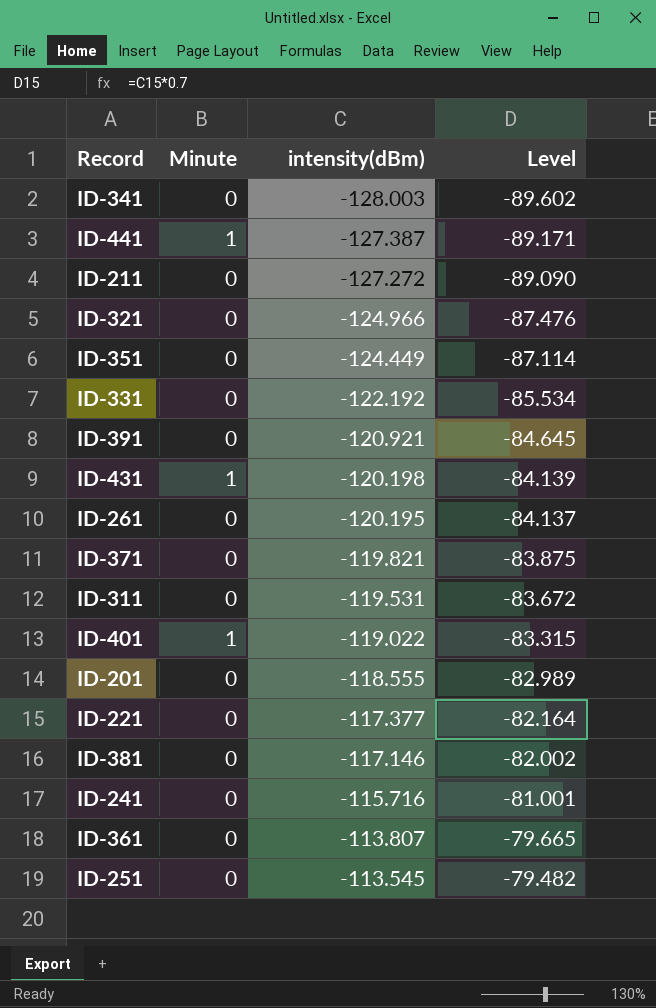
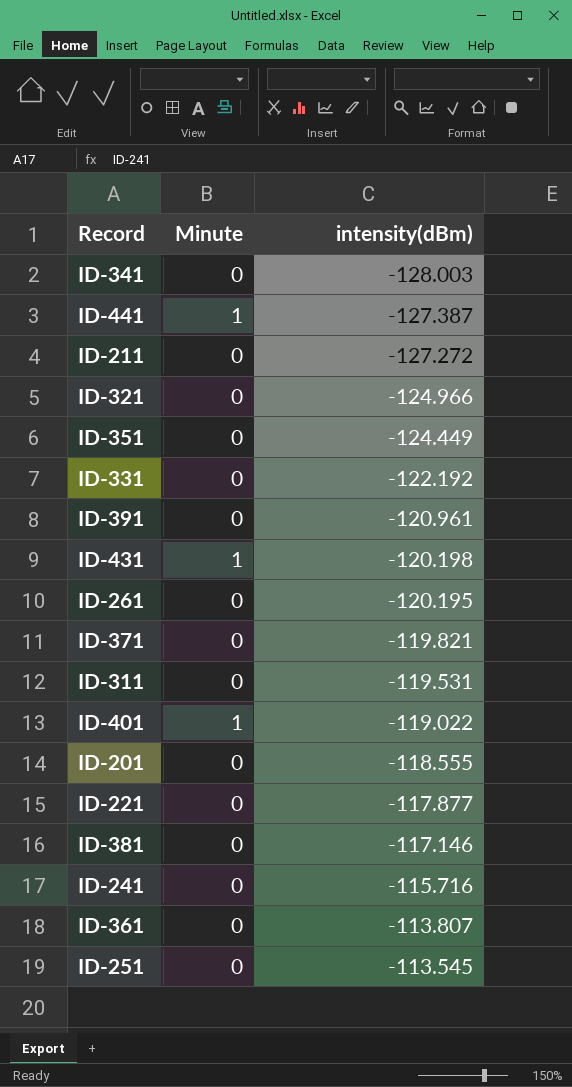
column Level | formula: [intensity(dBm)] * 0.7 -> none
ID-391 | intensity(dBm): -120.921 -> -120.961
ID-221 | intensity(dBm): -117.377 -> -117.877

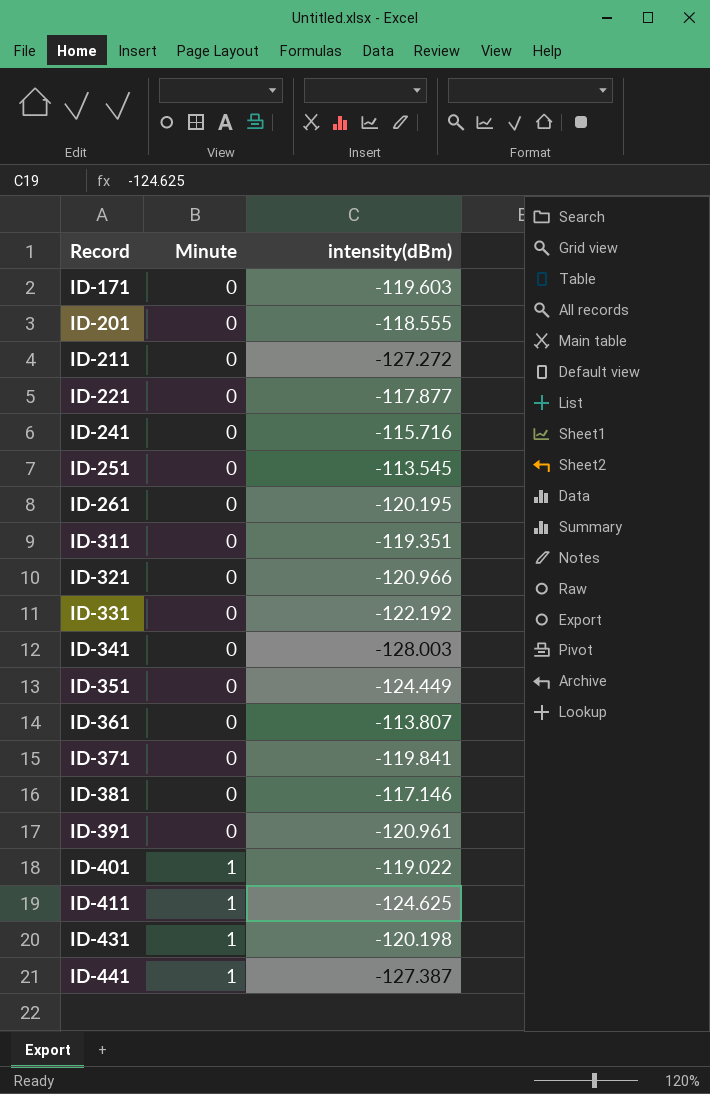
row order: intensity(dBm) ascending -> Record ascending
row ID-171: none -> 0 | -119.603
ID-311 | intensity(dBm): -119.531 -> -119.351
ID-321 | intensity(dBm): -124.966 -> -120.966
ID-371 | intensity(dBm): -119.821 -> -119.841
row ID-411: none -> 1 | -124.625

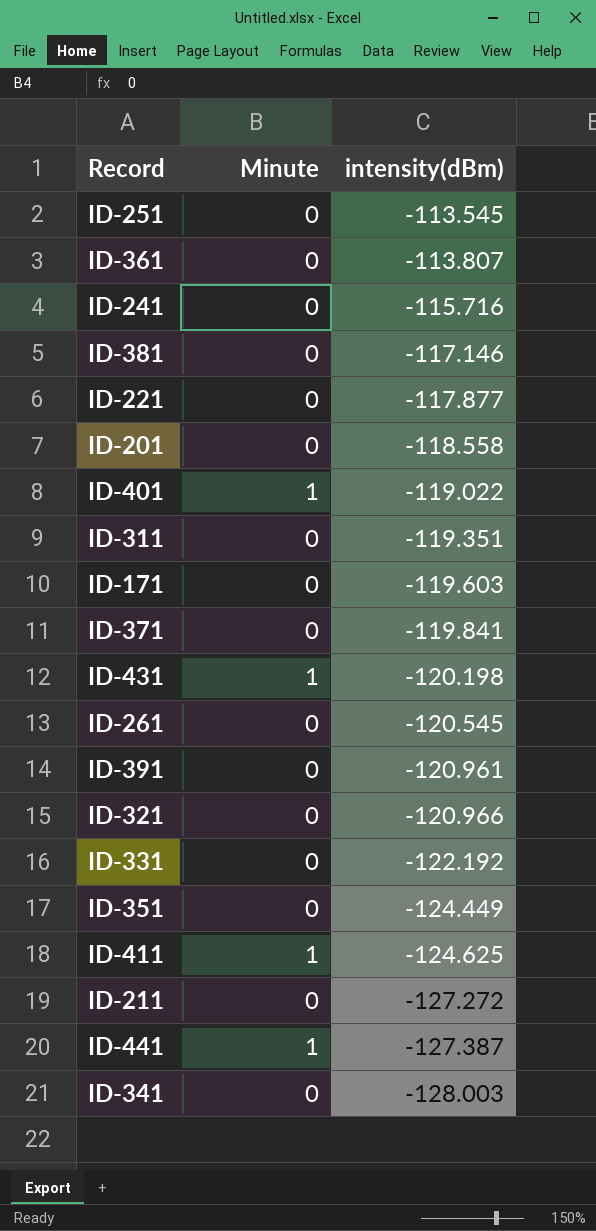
row order: Record ascending -> intensity(dBm) descending
ID-201 | intensity(dBm): -118.555 -> -118.558
ID-261 | intensity(dBm): -120.195 -> -120.545

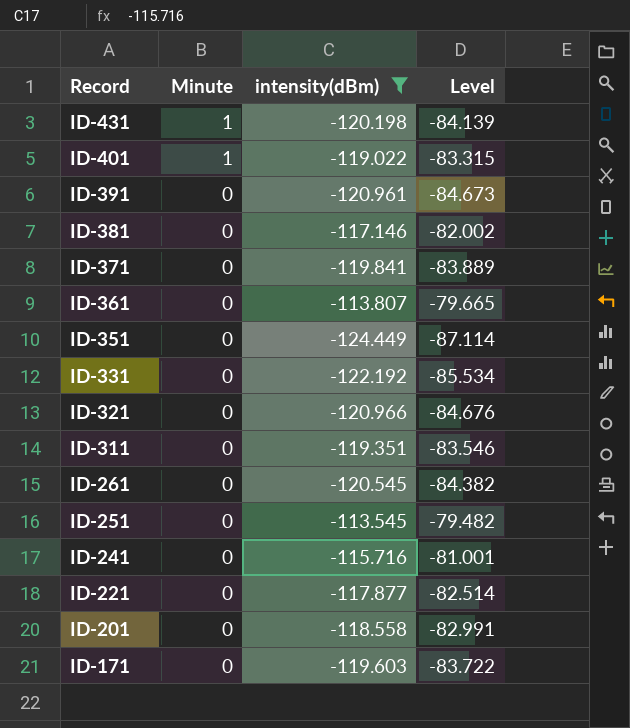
filter: none -> intensity(dBm) >= -124.449
row order: intensity(dBm) descending -> Record descending
column Level | formula: none -> [intensity(dBm)] * 0.7

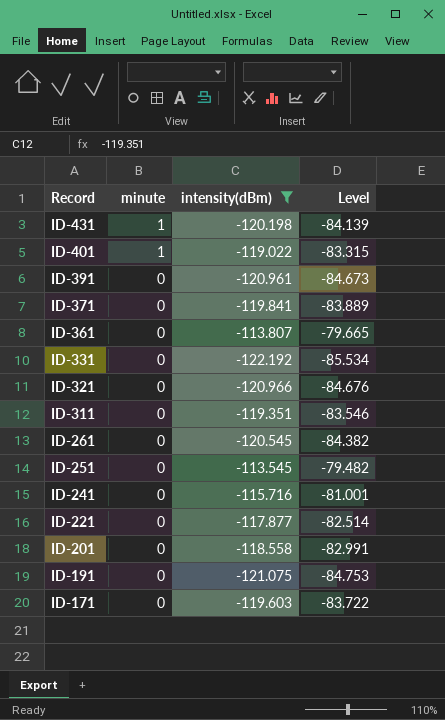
column name: Minute -> minute
row ID-381: 0 | -117.146 | -82.002 -> none
row ID-351: 0 | -124.449 | -87.114 -> none
row ID-191: none -> 0 | -121.075 | -84.753

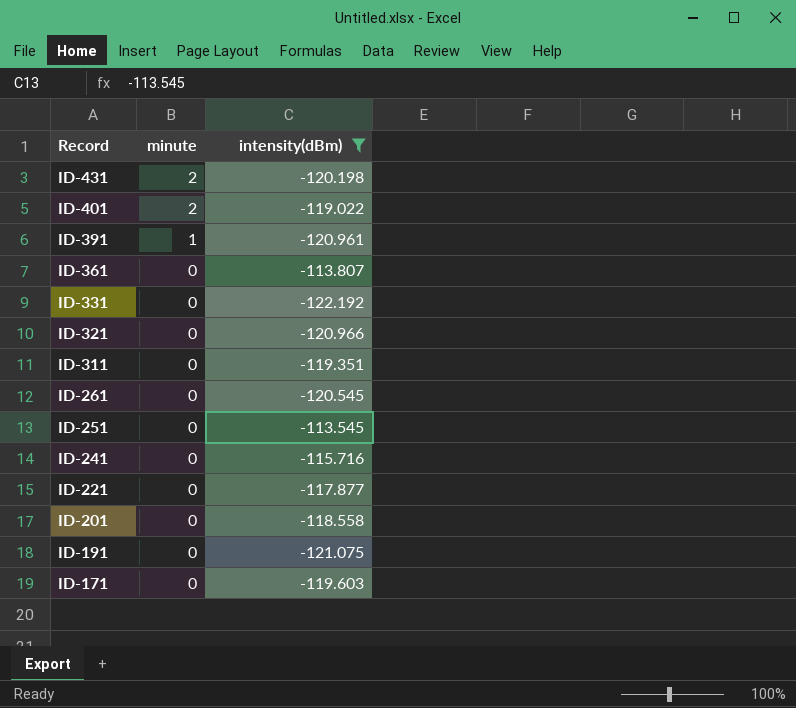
column Level | formula: [intensity(dBm)] * 0.7 -> none
row ID-371: 0 | -119.841 | -83.889 -> none
ID-431 | minute: 1 -> 2
ID-401 | minute: 1 -> 2
ID-391 | minute: 0 -> 1

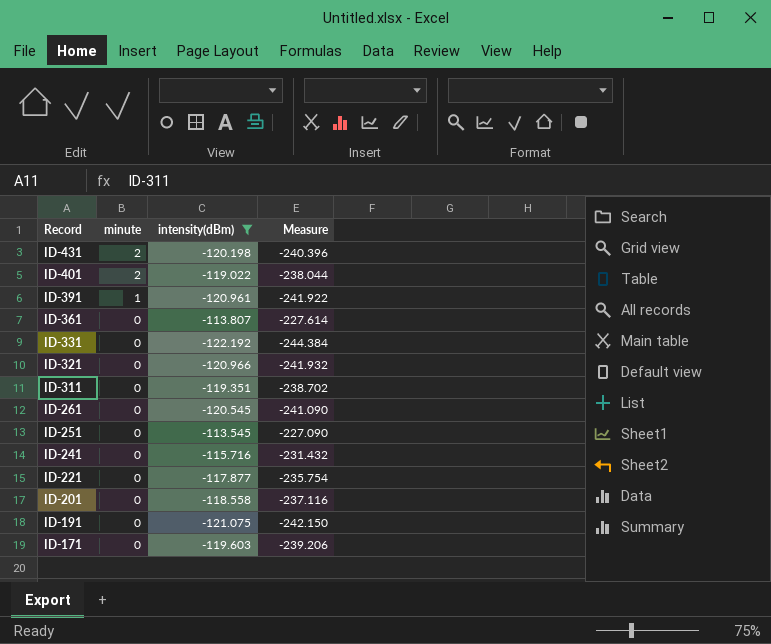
column Measure | formula: none -> [intensity(dBm)] * 2

